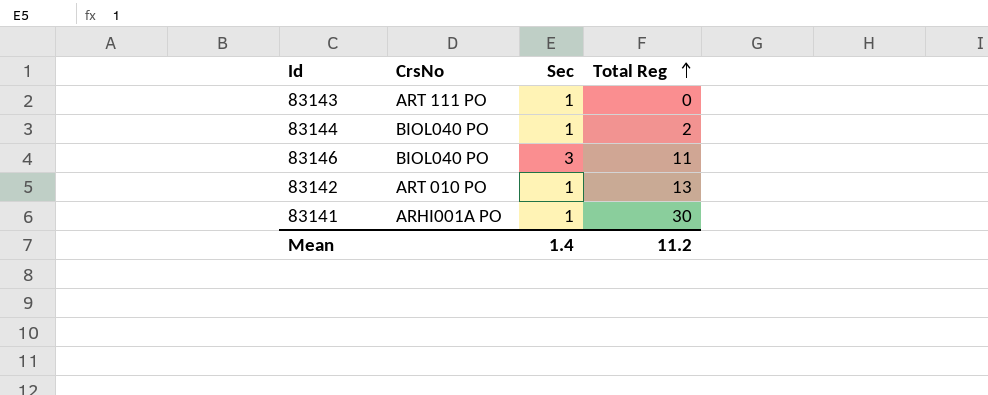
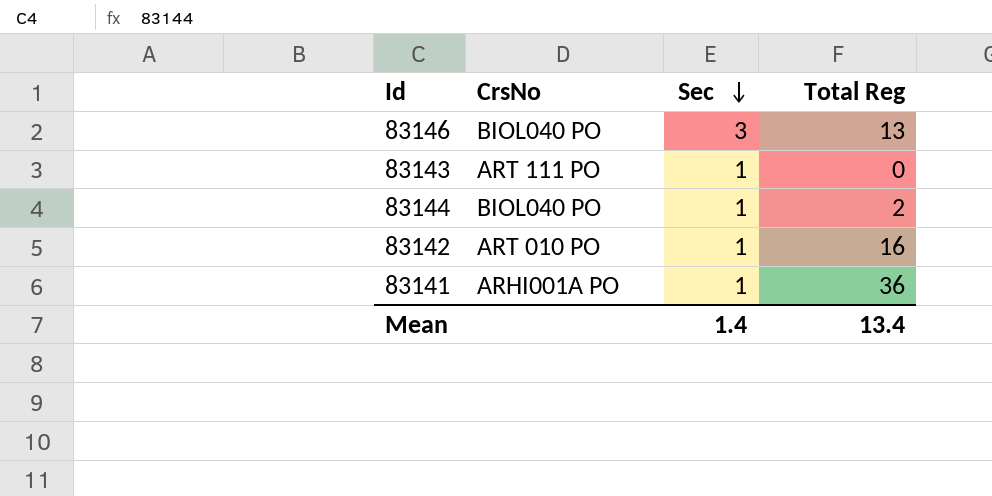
row order: Total Reg ascending -> Sec descending
83146 | Total Reg: 11 -> 13
83142 | Total Reg: 13 -> 16
83141 | Total Reg: 30 -> 36
Mean | Total Reg: 11.2 -> 13.4

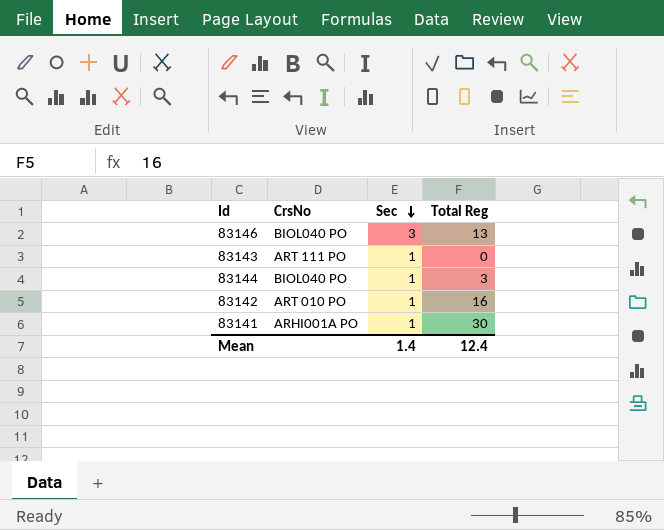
83144 | Total Reg: 2 -> 3
83141 | Total Reg: 36 -> 30
Mean | Total Reg: 13.4 -> 12.4

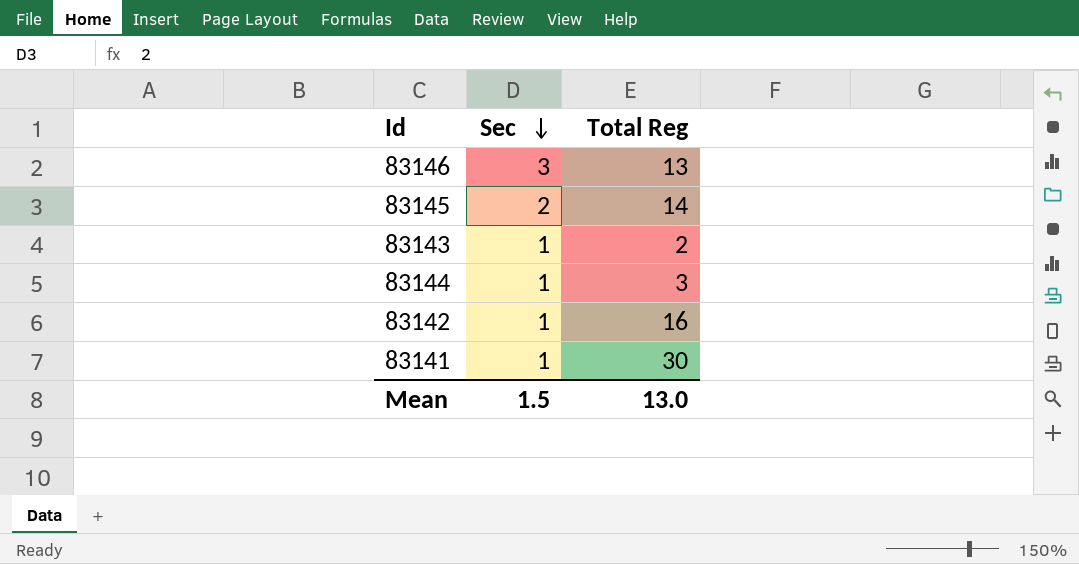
column CrsNo | position: 2 -> none
row 83145: none -> 2 | 14
83143 | Total Reg: 0 -> 2
Mean | Sec: 1.4 -> 1.5
Mean | Total Reg: 12.4 -> 13.0

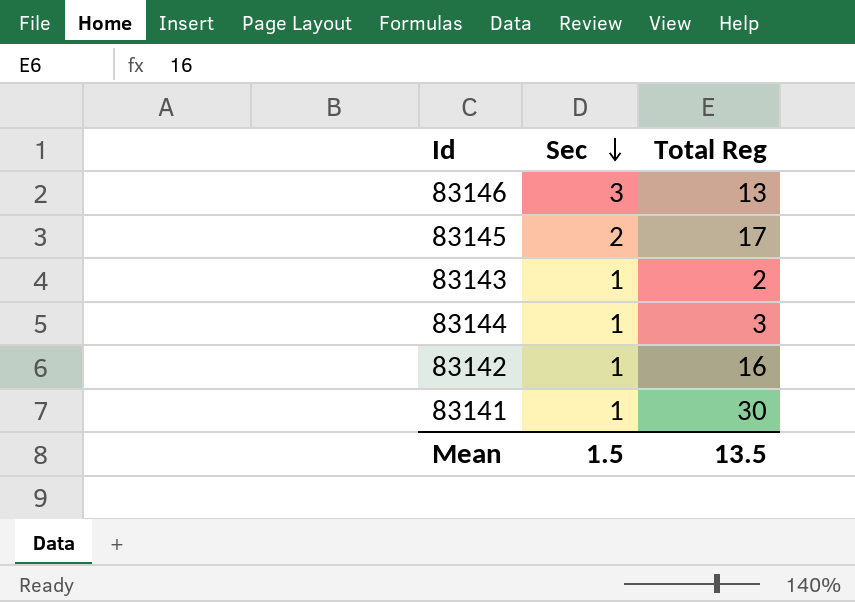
83145 | Total Reg: 14 -> 17
Mean | Total Reg: 13.0 -> 13.5

